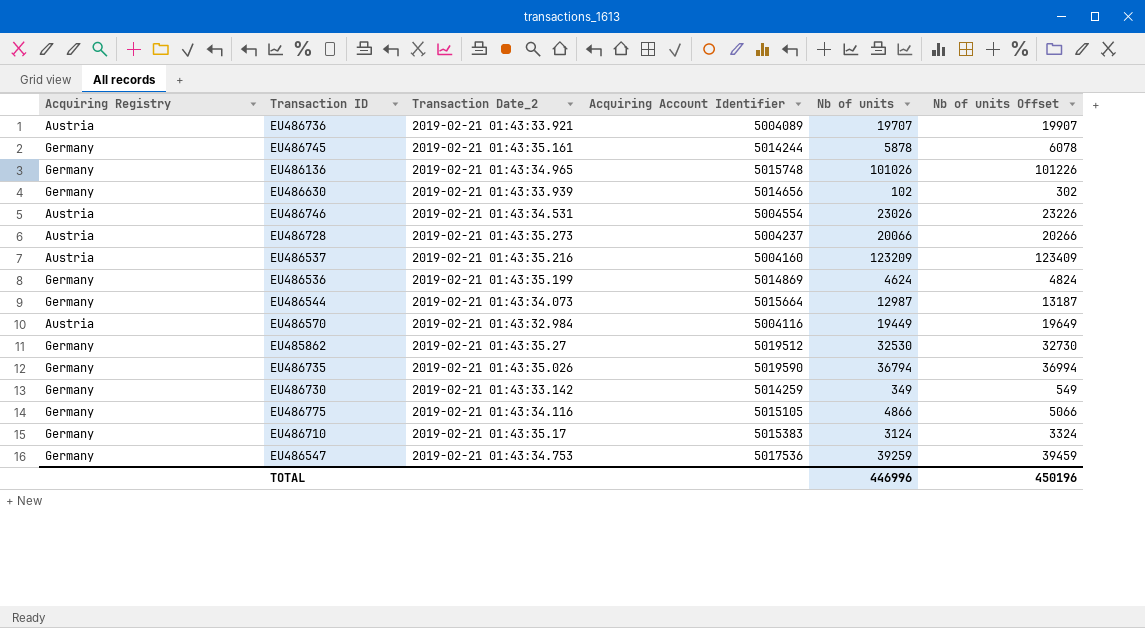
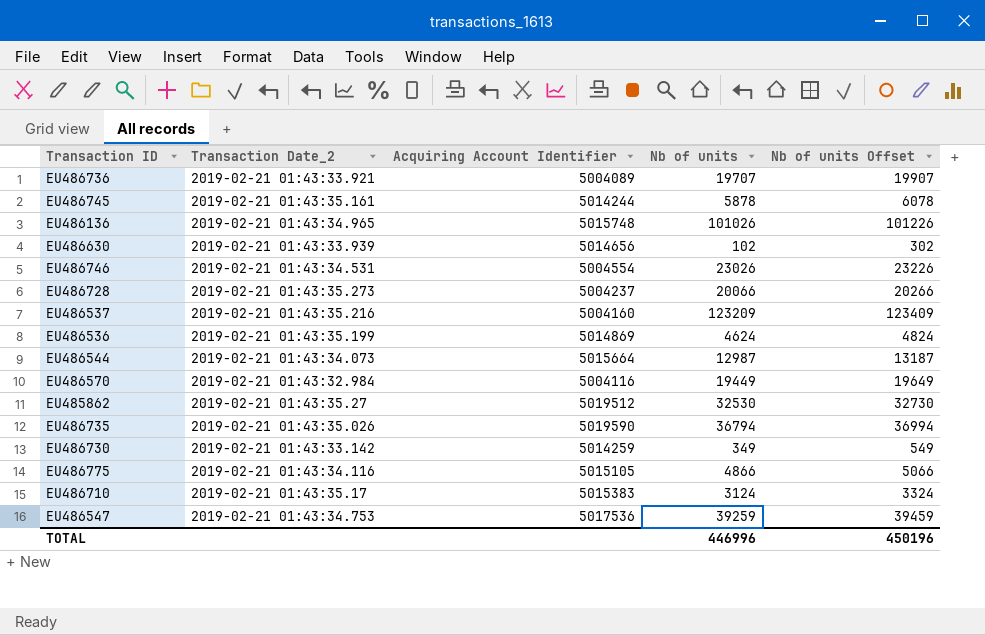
column Acquiring Registry | position: 1 -> none

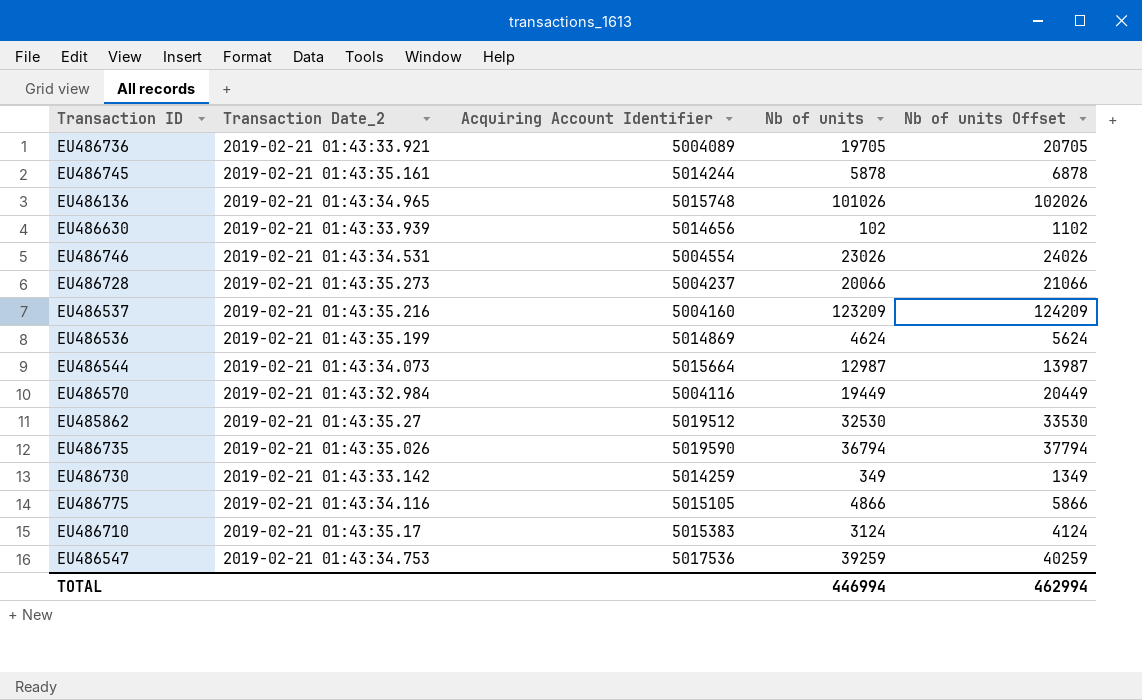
column Nb of units Offset | formula: [Nb of units] + 200 -> [Nb of units] + 1000
EU486736 | Nb of units: 19707 -> 19705
TOTAL | Nb of units: 446996 -> 446994
TOTAL | Nb of units Offset: 450196 -> 462994

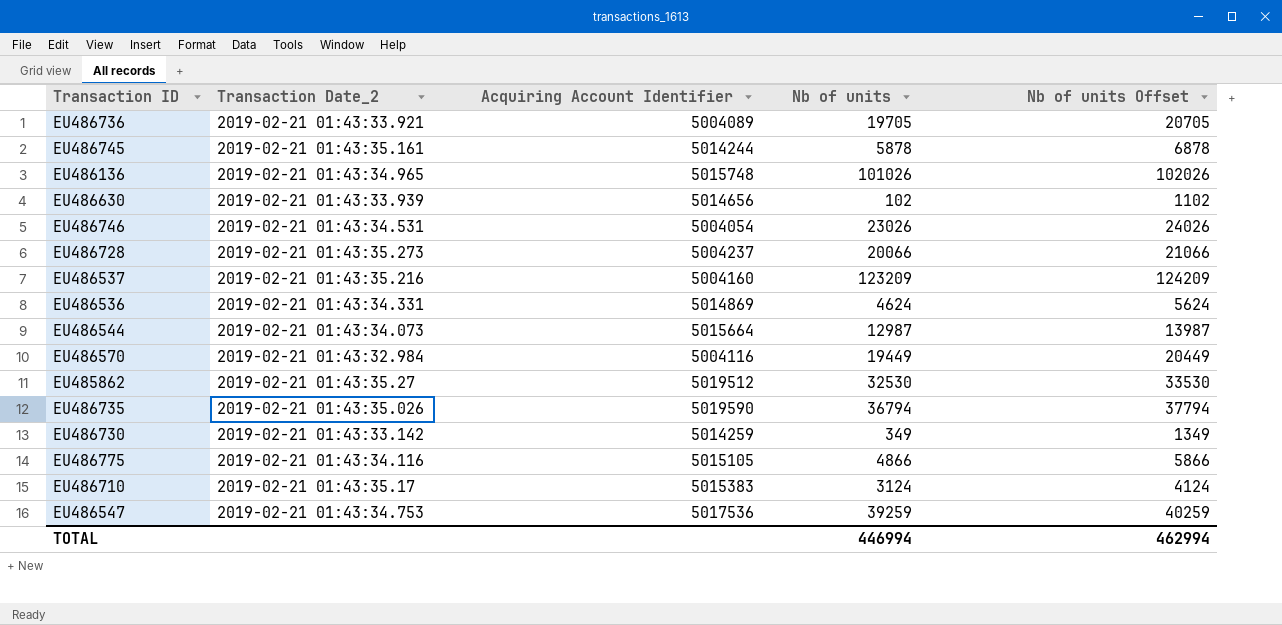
EU486746 | Acquiring Account Identifier: 5004554 -> 5004054
EU486536 | Transaction Date_2: 2019-02-21 01:43:35.199 -> 2019-02-21 01:43:34.331

